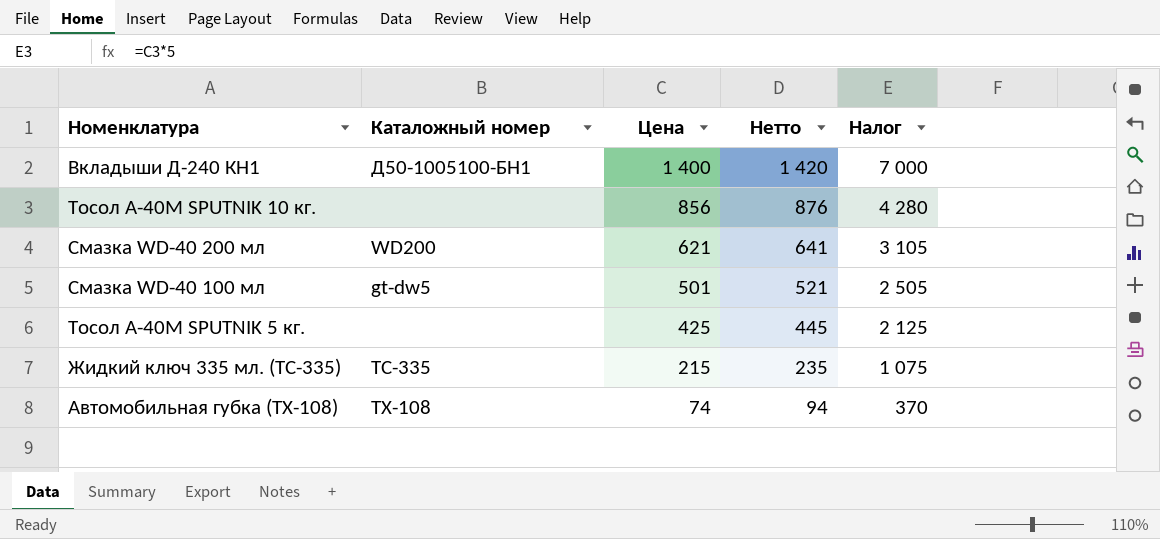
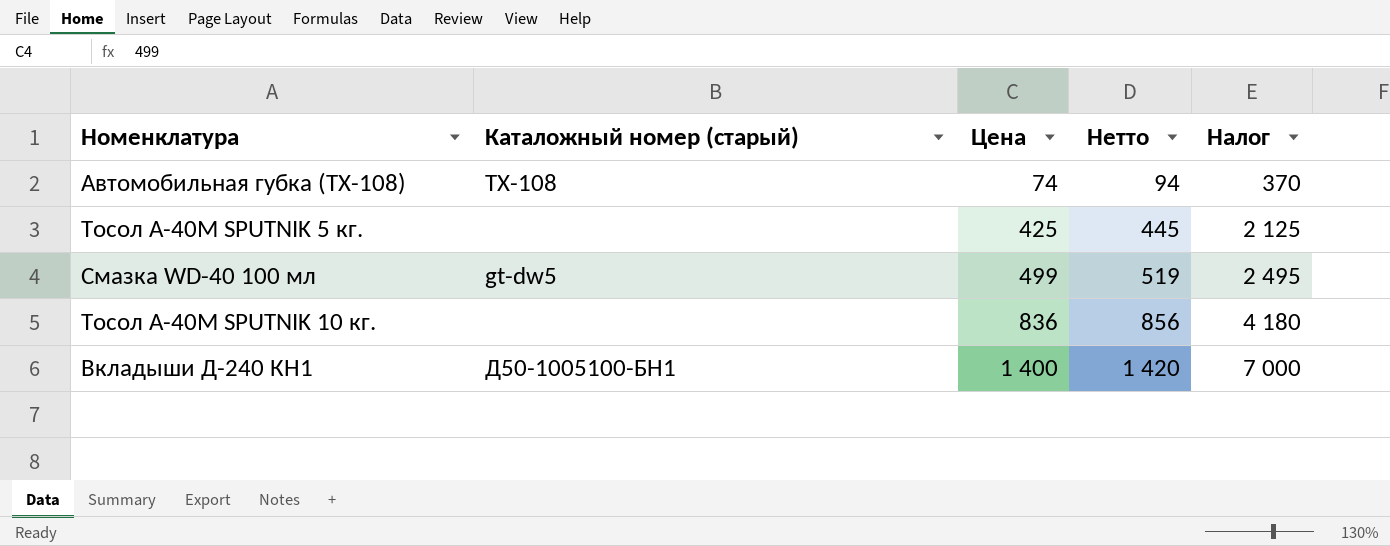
row order: Цена descending -> Цена ascending
column name: Каталожный номер -> Каталожный номер (старый)
row Смазка WD-40 200 мл: WD200 | 621 | 641 | 3 105 -> none
row Жидкий ключ 335 мл. (ТС-335): ТС-335 | 215 | 235 | 1 075 -> none
Смазка WD-40 100 мл | Цена: 501 -> 499
Смазка WD-40 100 мл | Нетто: 521 -> 519
Смазка WD-40 100 мл | Налог: 2 505 -> 2 495
Тосол А-40М SPUTNIK 10 кг. | Цена: 856 -> 836
Тосол А-40М SPUTNIK 10 кг. | Нетто: 876 -> 856
Тосол А-40М SPUTNIK 10 кг. | Налог: 4 280 -> 4 180

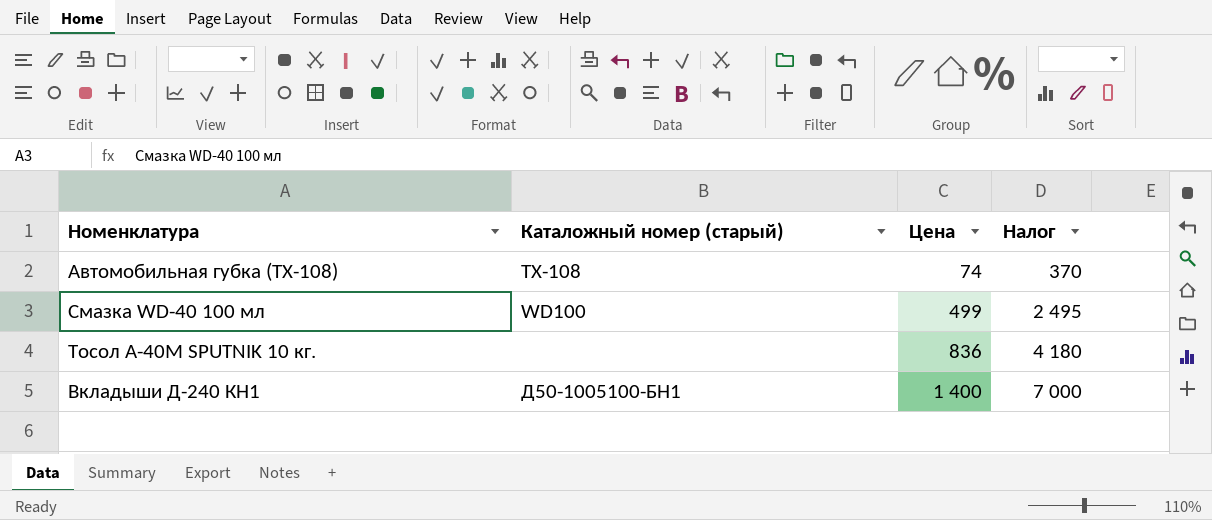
column Нетто | formula: [Цена] + 20 -> none
row Тосол А-40М SPUTNIK 5 кг.: none | 425 | 445 | 2 125 -> none
Смазка WD-40 100 мл | Каталожный номер (старый): gt-dw5 -> WD100

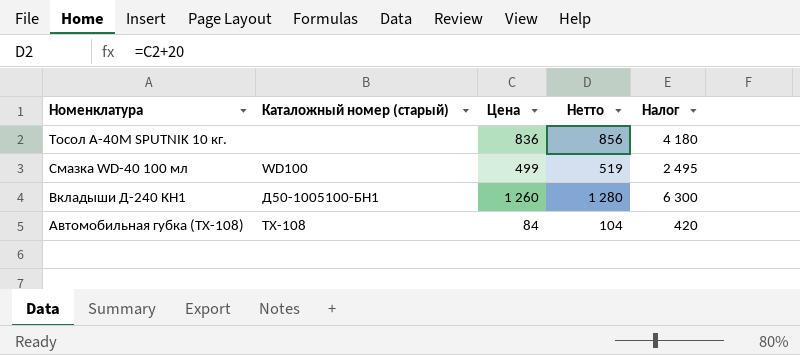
row order: Цена ascending -> Номенклатура descending
column Нетто | formula: none -> [Цена] + 20
Вкладыши Д-240 КН1 | Цена: 1 400 -> 1 260
Вкладыши Д-240 КН1 | Налог: 7 000 -> 6 300
Автомобильная губка (ТХ-108) | Цена: 74 -> 84
Автомобильная губка (ТХ-108) | Налог: 370 -> 420

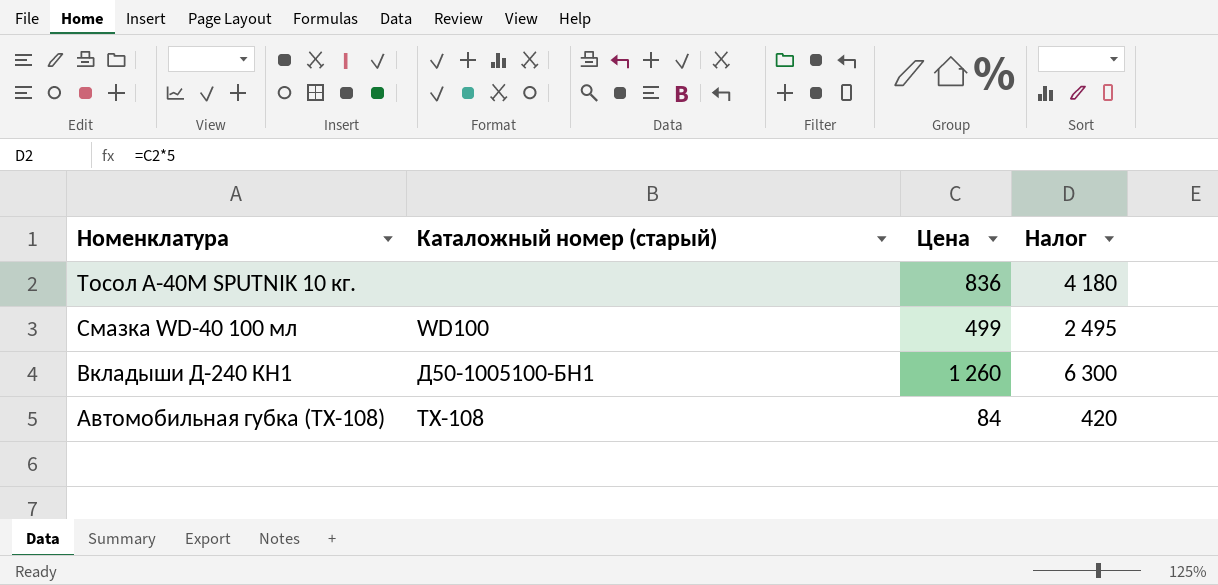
column Нетто | formula: [Цена] + 20 -> none

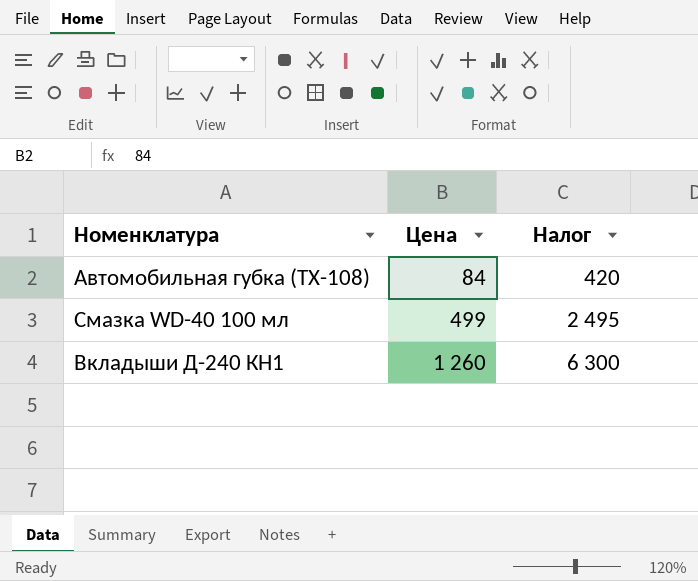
row order: Номенклатура descending -> Цена ascending
column Каталожный номер (старый) | position: 2 -> none
row Тосол А-40М SPUTNIK 10 кг.: none | 836 | 4 180 -> none

